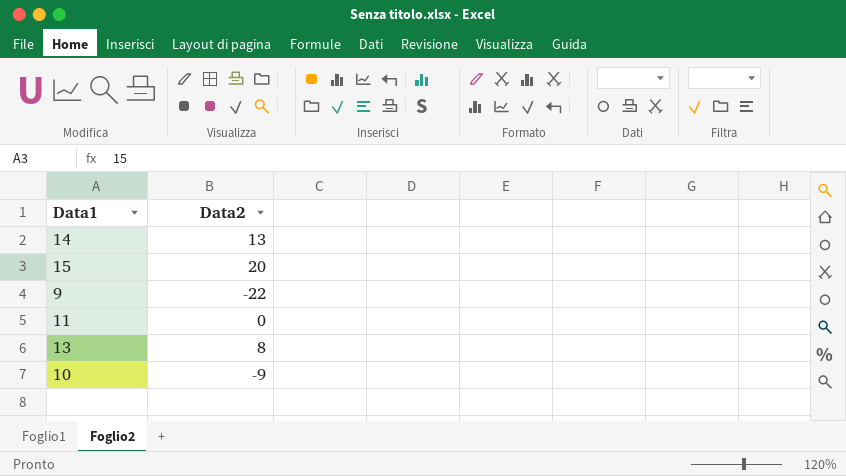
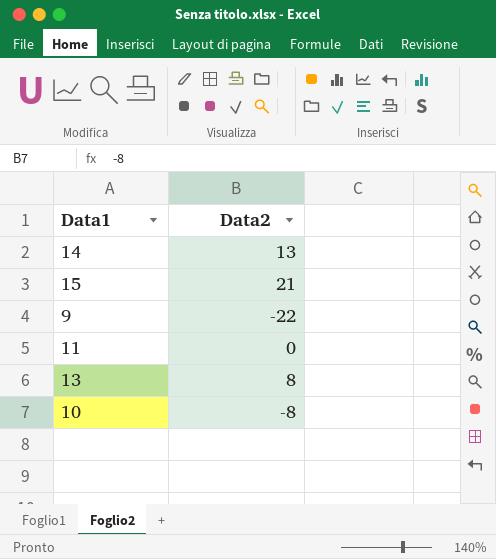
15 | Data2: 20 -> 21
10 | Data2: -9 -> -8

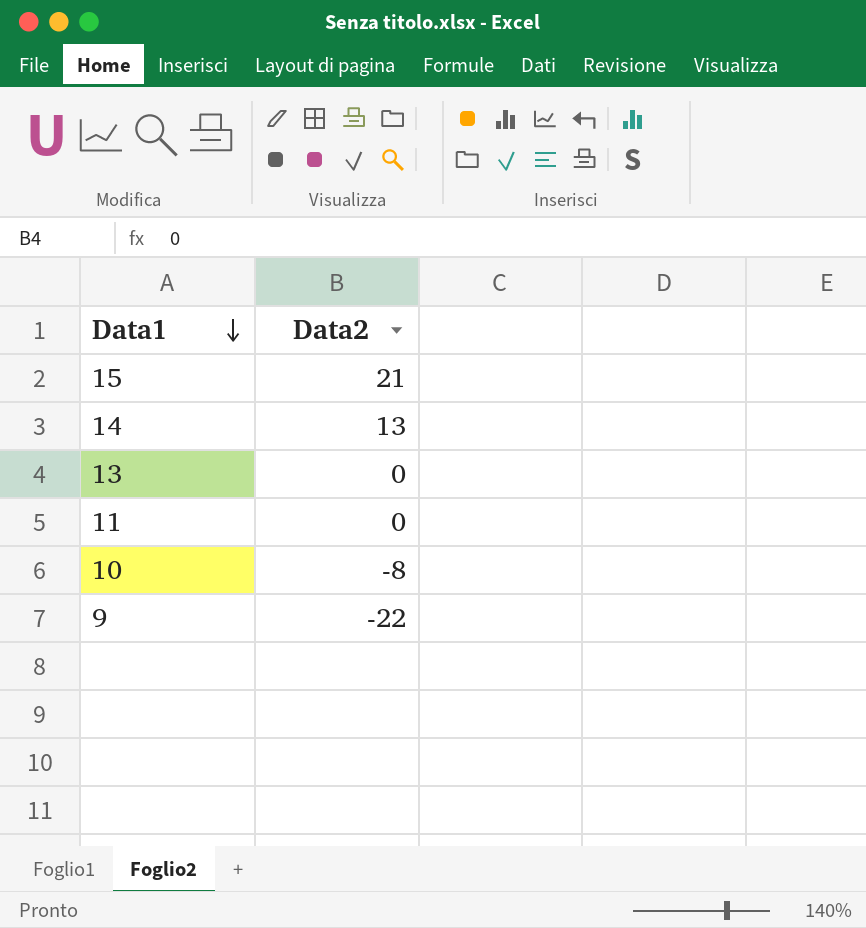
row order: none -> Data1 descending
13 | Data2: 8 -> 0

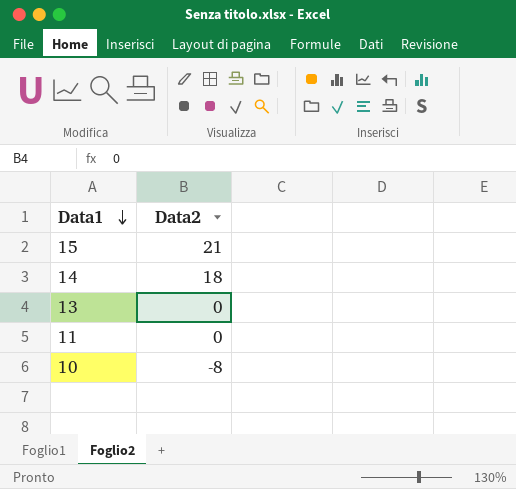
row 9: -22 -> none
14 | Data2: 13 -> 18

